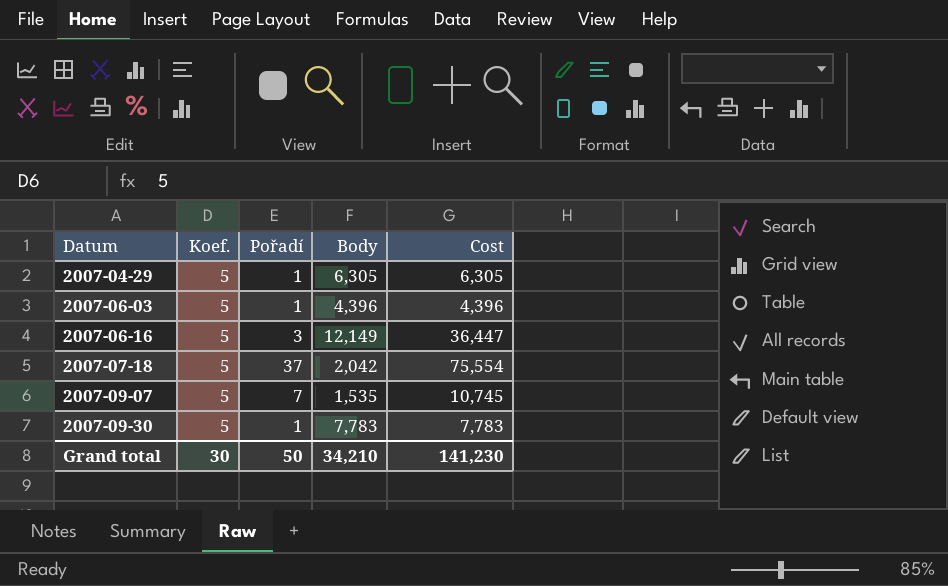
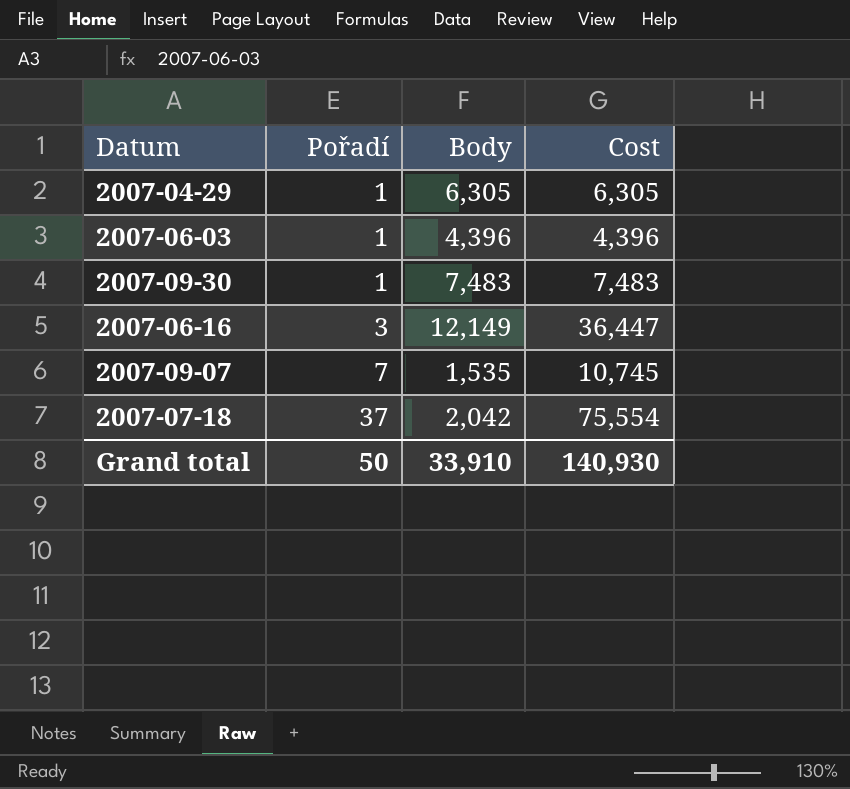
row order: Datum ascending -> Pořadí ascending
column Koef. | position: 2 -> none
2007-09-30 | Body: 7,783 -> 7,483
2007-09-30 | Cost: 7,783 -> 7,483
Grand total | Body: 34,210 -> 33,910
Grand total | Cost: 141,230 -> 140,930

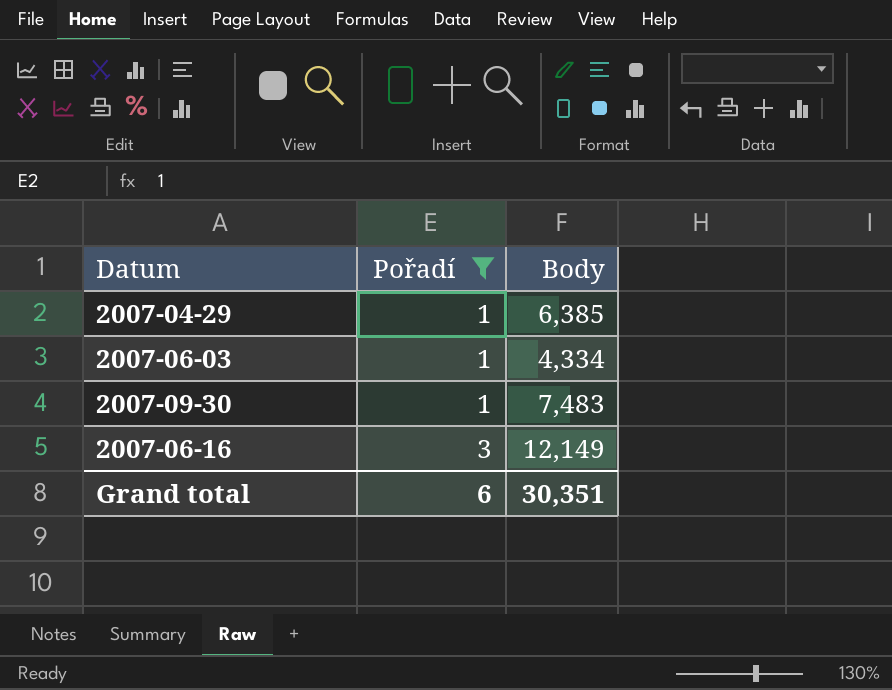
filter: none -> Pořadí <= 3
column Cost | formula: [Pořadí] * [Body] -> none
2007-04-29 | Body: 6,305 -> 6,385
2007-06-03 | Body: 4,396 -> 4,334
Grand total | Pořadí: 50 -> 6
Grand total | Body: 33,910 -> 30,351

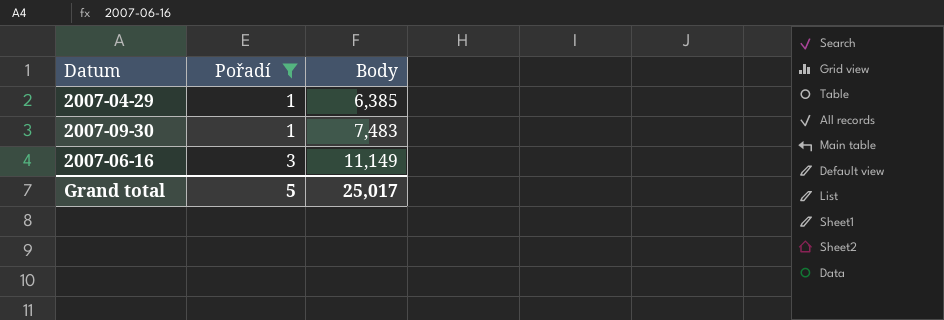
row 2007-06-03: 1 | 4,334 -> none
2007-06-16 | Body: 12,149 -> 11,149
Grand total | Pořadí: 6 -> 5
Grand total | Body: 30,351 -> 25,017

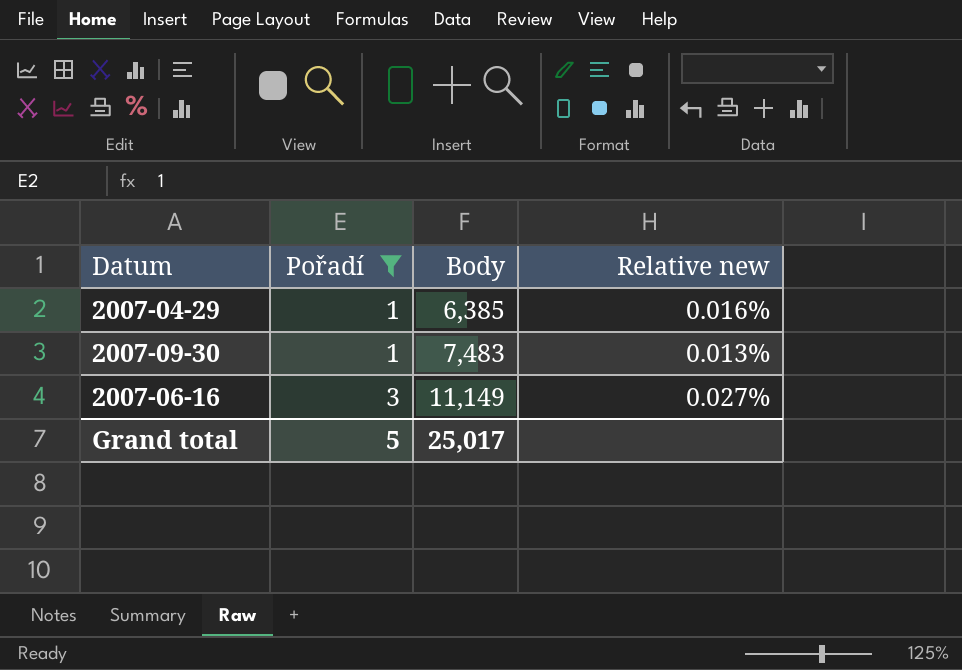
column Relative new | formula: none -> [Pořadí] / [Body]

